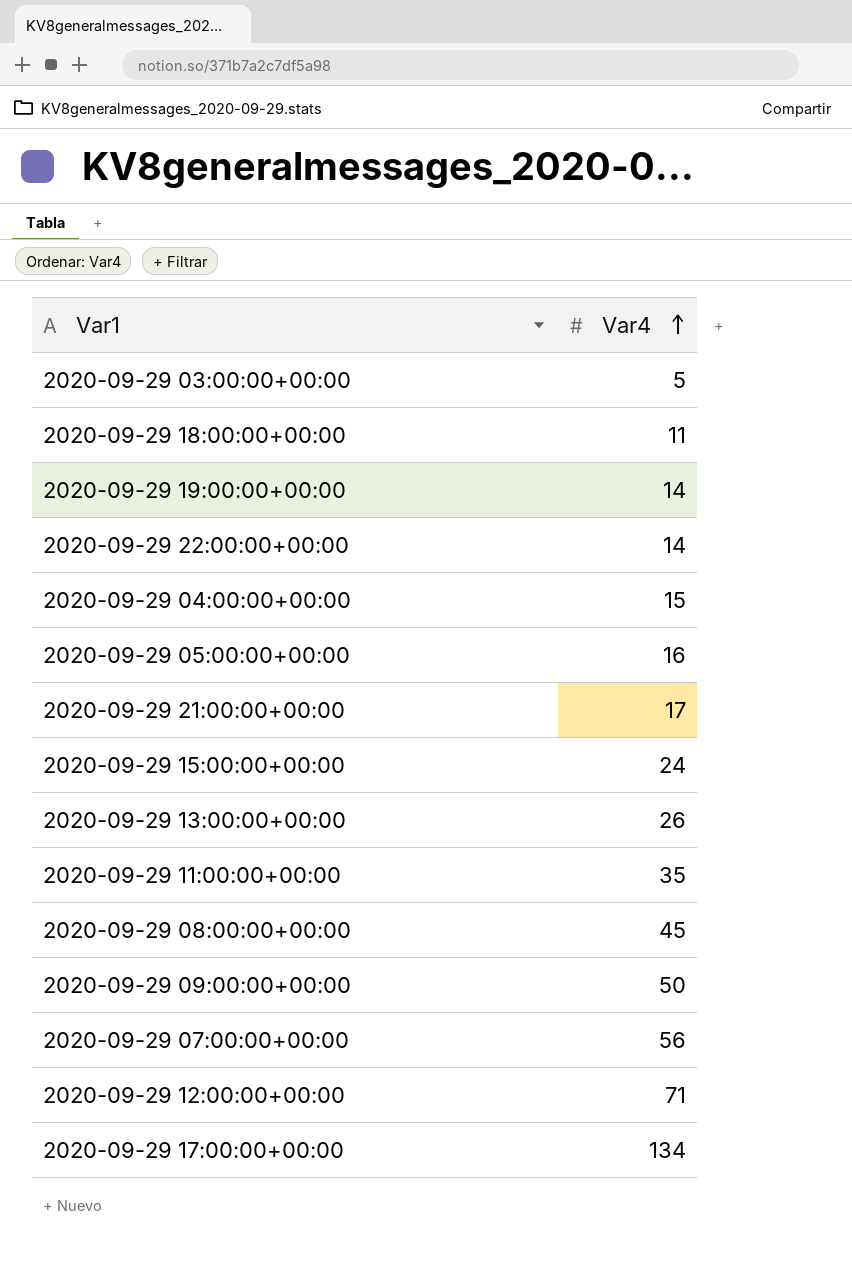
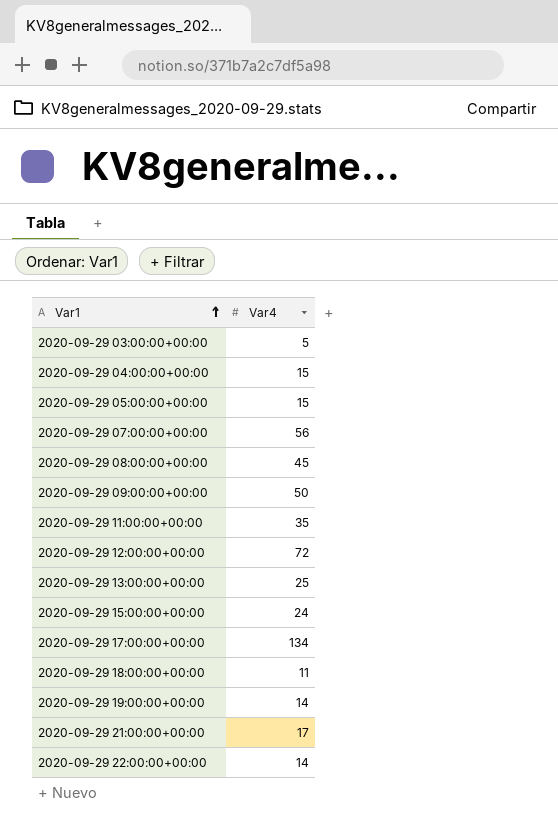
row order: Var4 ascending -> Var1 ascending
2020-09-29 05:00:00+00:00 | Var4: 16 -> 15
2020-09-29 12:00:00+00:00 | Var4: 71 -> 72
2020-09-29 13:00:00+00:00 | Var4: 26 -> 25

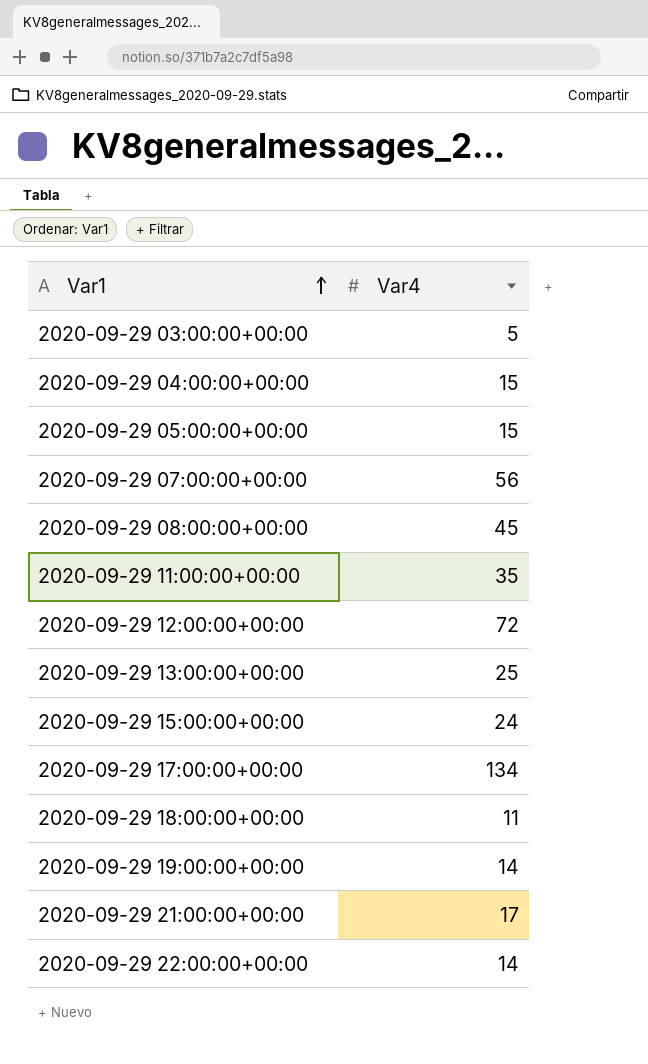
row 2020-09-29 09:00:00+00:00: 50 -> none

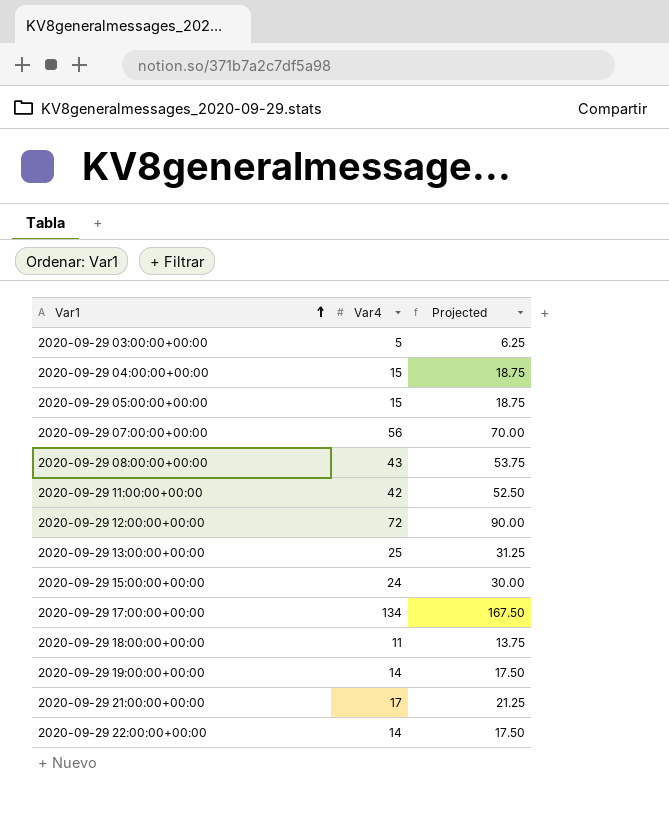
column Projected | formula: none -> [Var4] * 1.25
2020-09-29 08:00:00+00:00 | Var4: 45 -> 43
2020-09-29 11:00:00+00:00 | Var4: 35 -> 42

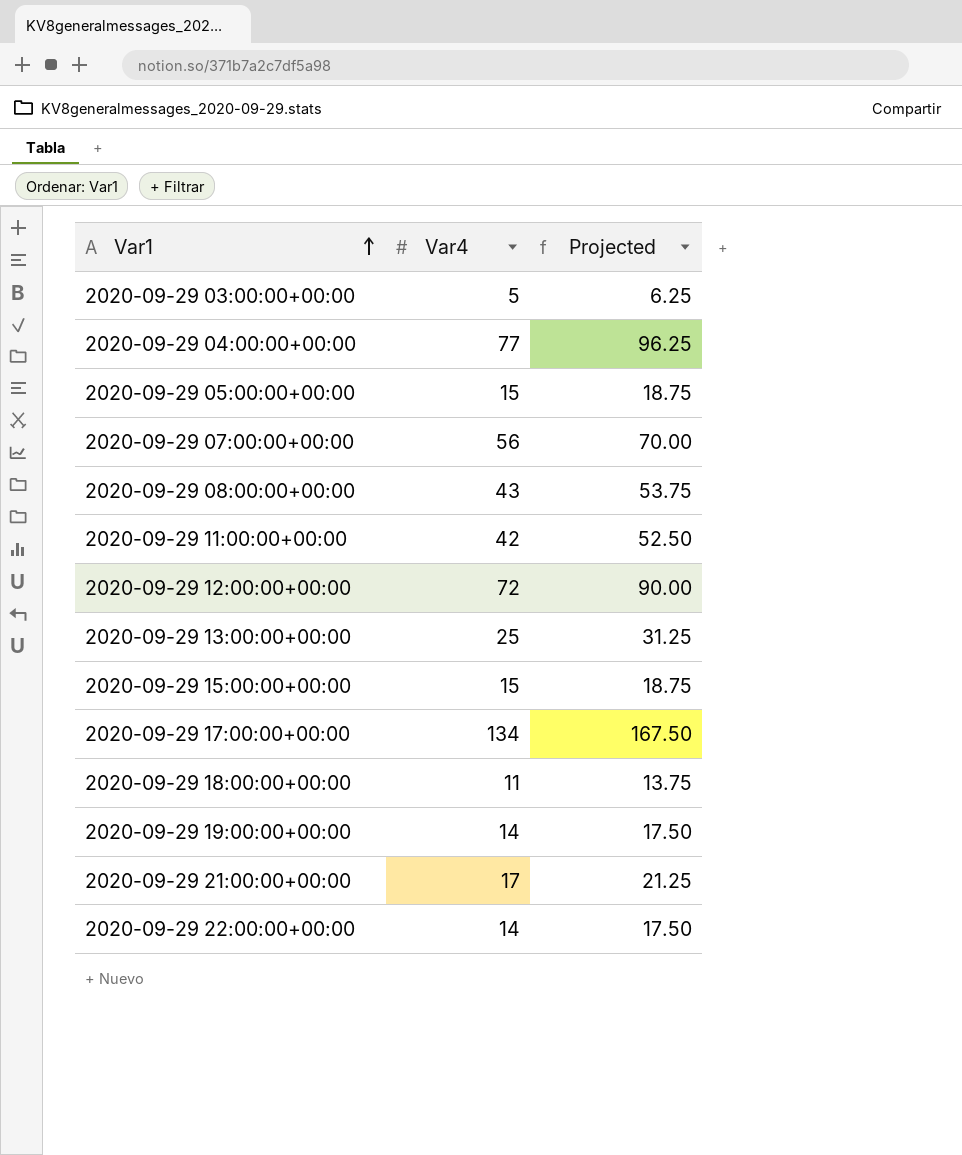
2020-09-29 04:00:00+00:00 | Var4: 15 -> 77
2020-09-29 04:00:00+00:00 | Projected: 18.75 -> 96.25
2020-09-29 15:00:00+00:00 | Var4: 24 -> 15
2020-09-29 15:00:00+00:00 | Projected: 30.00 -> 18.75

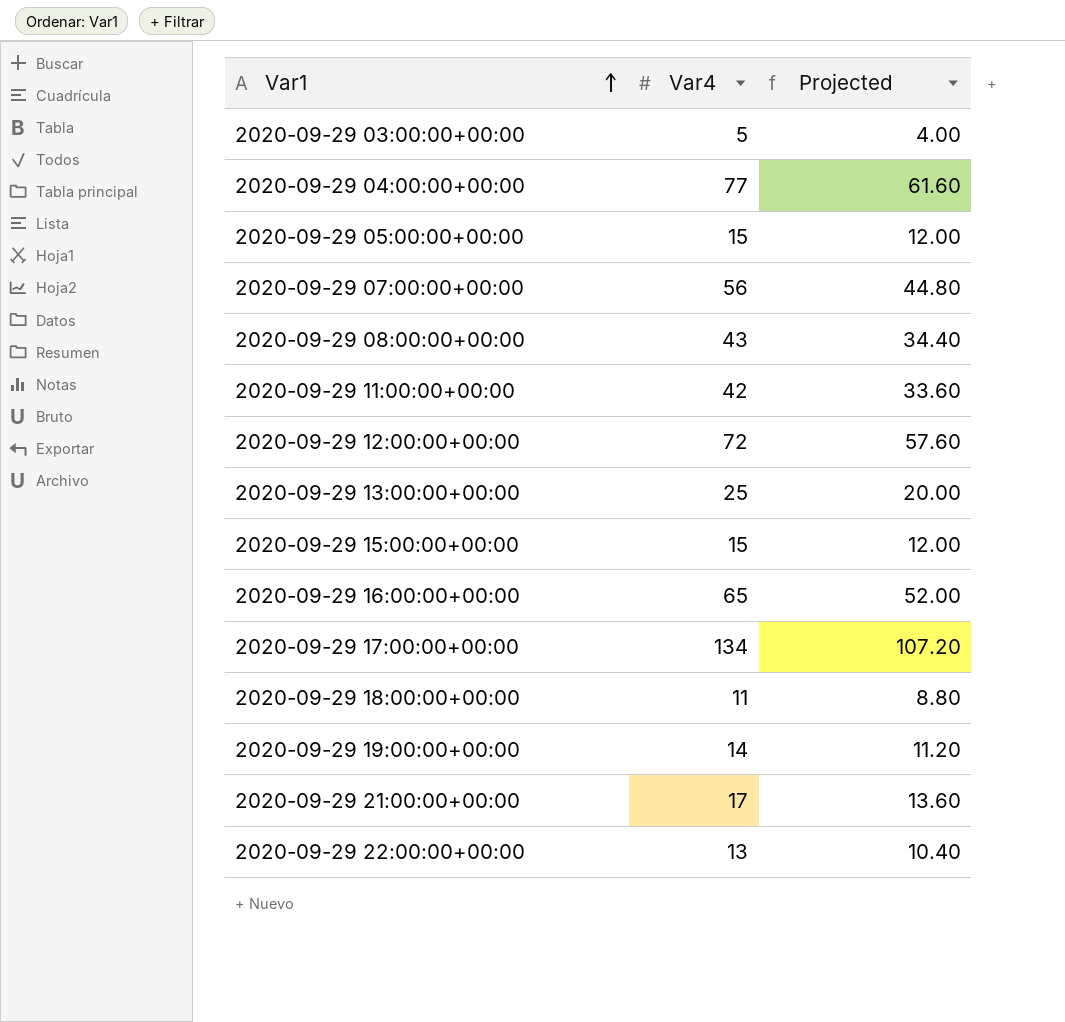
column Projected | formula: [Var4] * 1.25 -> [Var4] * 0.8
row 2020-09-29 16:00:00+00:00: none -> 65 | 52.00
2020-09-29 22:00:00+00:00 | Var4: 14 -> 13

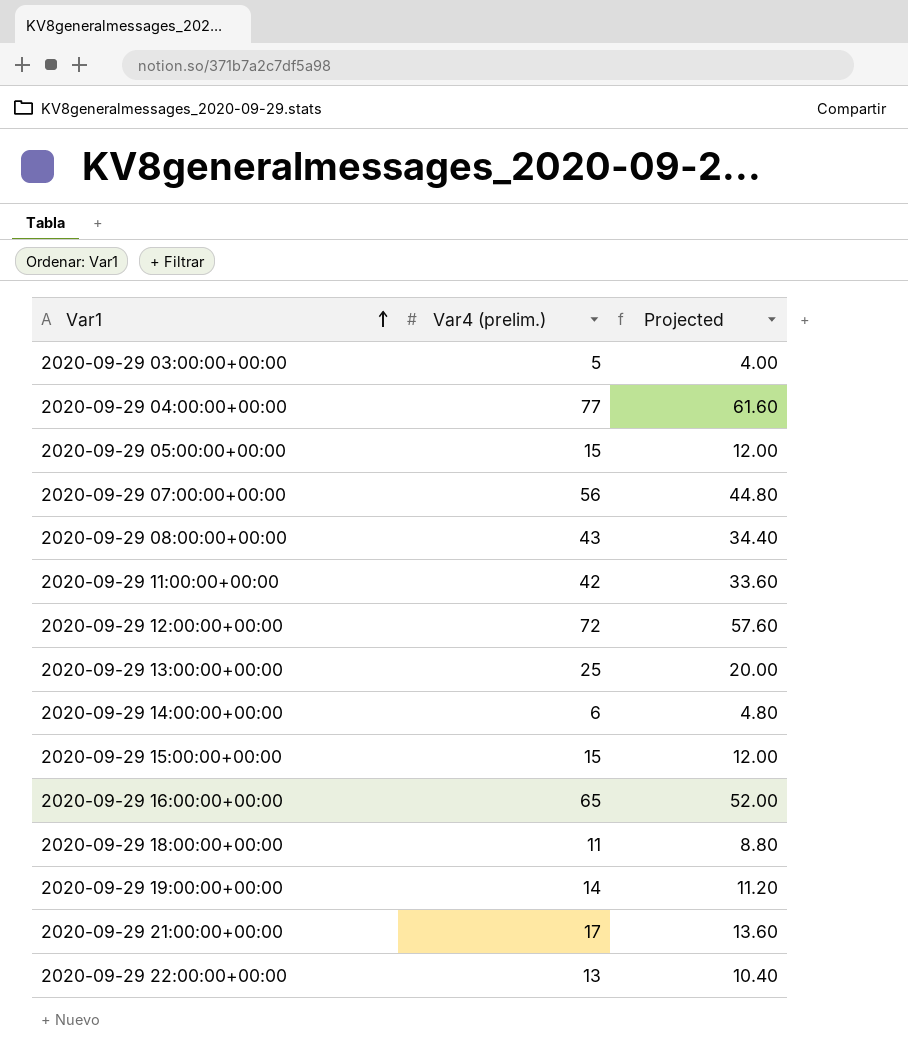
column name: Var4 -> Var4 (prelim.)
row 2020-09-29 17:00:00+00:00: 134 | 107.20 -> none
row 2020-09-29 14:00:00+00:00: none -> 6 | 4.80

